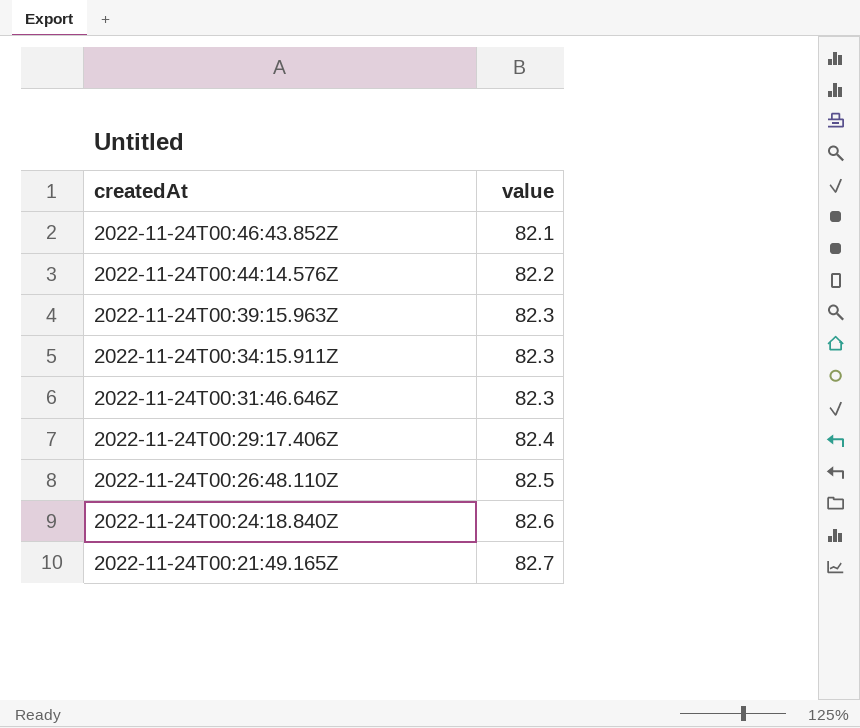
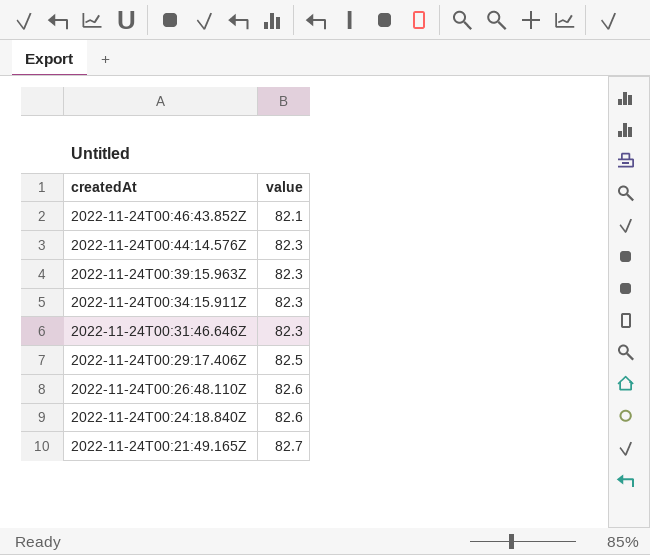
2022-11-24T00:44:14.576Z | value: 82.2 -> 82.3
2022-11-24T00:29:17.406Z | value: 82.4 -> 82.5
2022-11-24T00:26:48.110Z | value: 82.5 -> 82.6

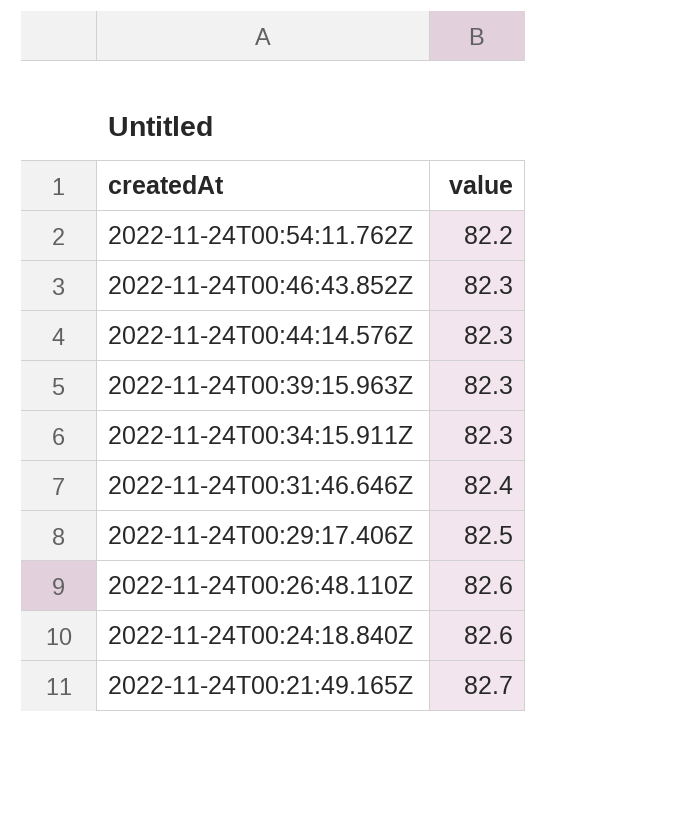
row 2022-11-24T00:54:11.762Z: none -> 82.2
2022-11-24T00:46:43.852Z | value: 82.1 -> 82.3
2022-11-24T00:31:46.646Z | value: 82.3 -> 82.4

